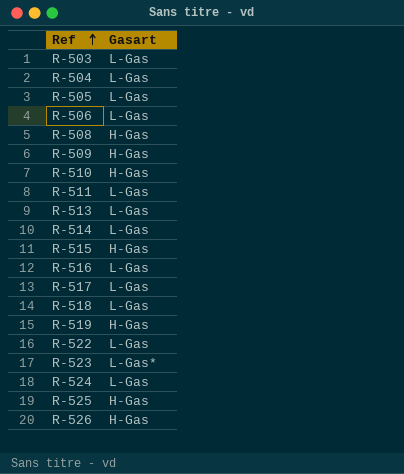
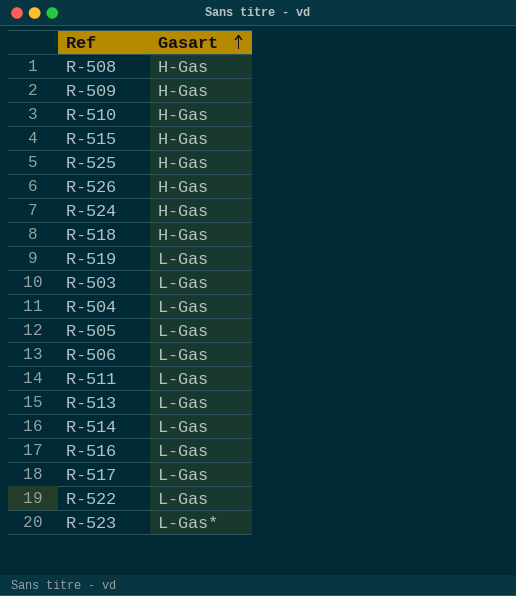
row order: Ref ascending -> Gasart ascending
R-524 | Gasart: L-Gas -> H-Gas
R-518 | Gasart: L-Gas -> H-Gas
R-519 | Gasart: H-Gas -> L-Gas

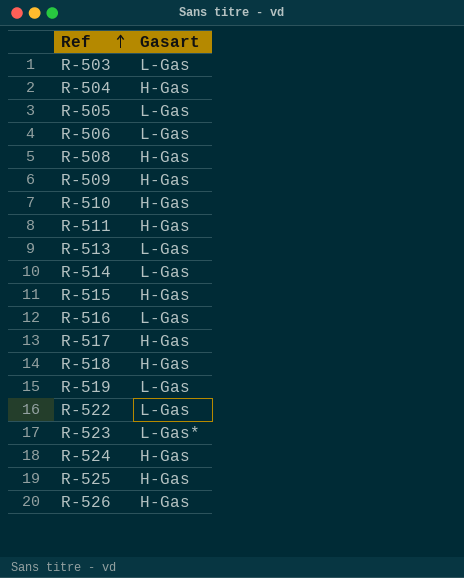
row order: Gasart ascending -> Ref ascending
R-504 | Gasart: L-Gas -> H-Gas
R-511 | Gasart: L-Gas -> H-Gas
R-517 | Gasart: L-Gas -> H-Gas

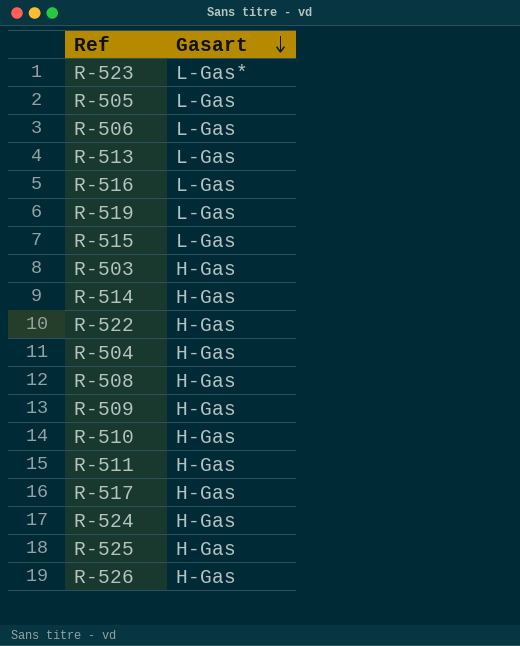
row order: Ref ascending -> Gasart descending
row R-518: H-Gas -> none
R-515 | Gasart: H-Gas -> L-Gas
R-503 | Gasart: L-Gas -> H-Gas
R-514 | Gasart: L-Gas -> H-Gas
R-522 | Gasart: L-Gas -> H-Gas

